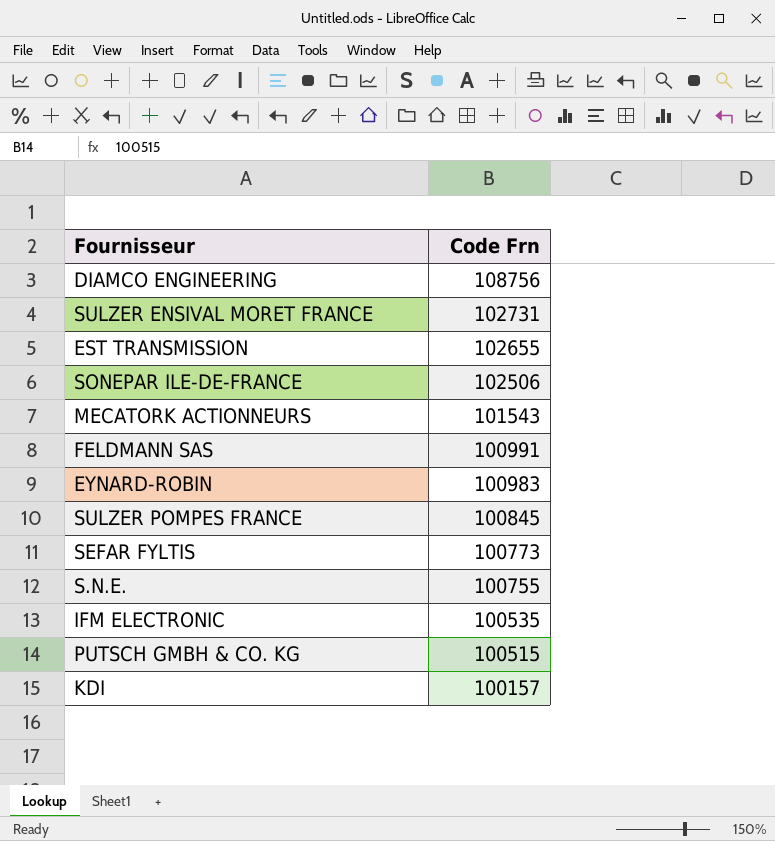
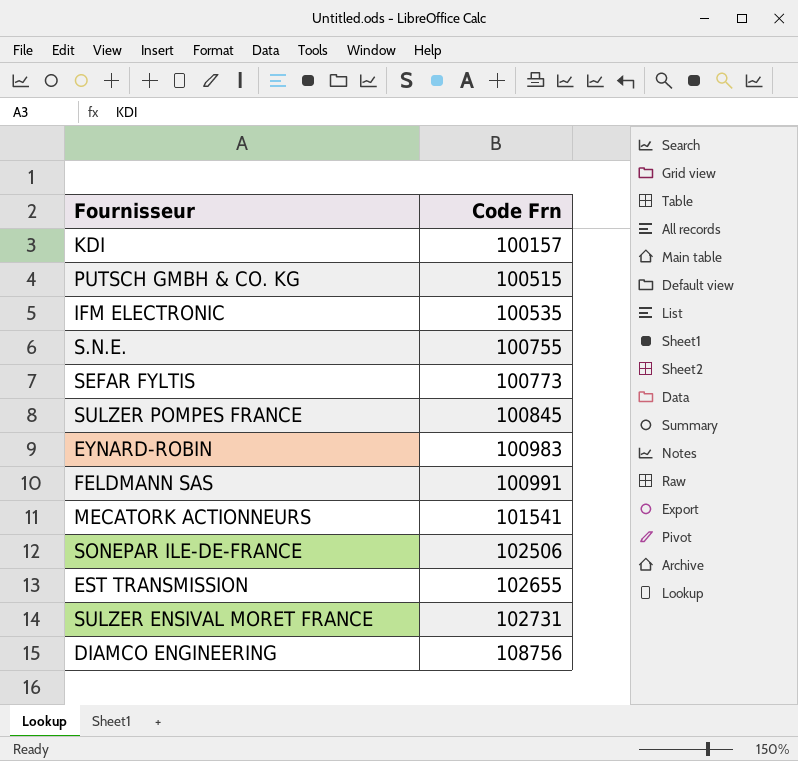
row order: Code Frn descending -> Code Frn ascending
MECATORK ACTIONNEURS | Code Frn: 101543 -> 101541

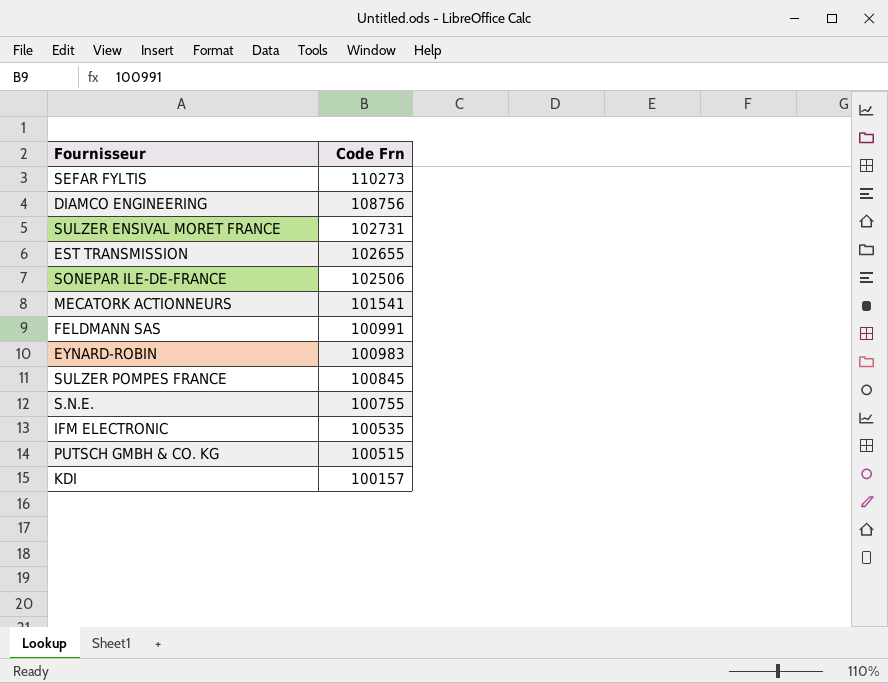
row order: Code Frn ascending -> Code Frn descending
SEFAR FYLTIS | Code Frn: 100773 -> 110273

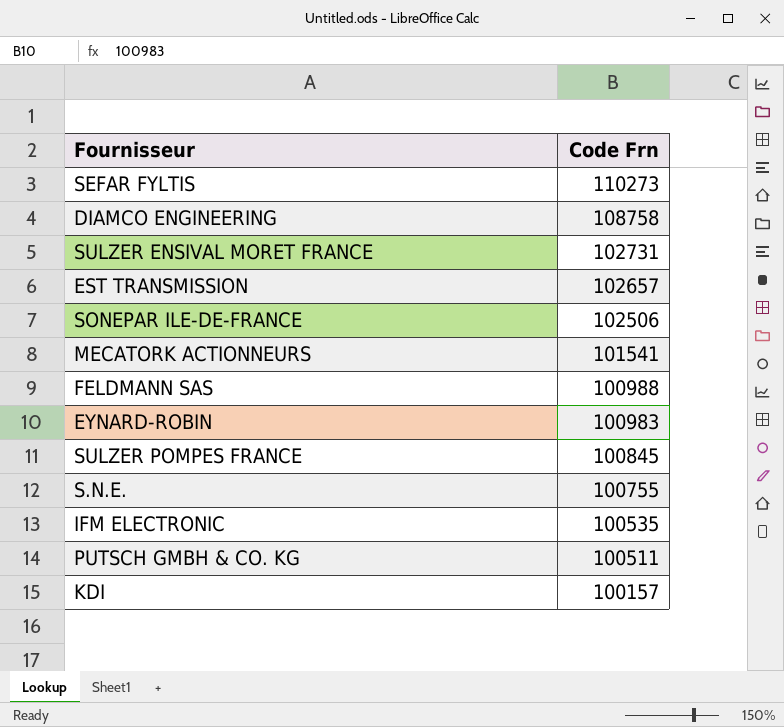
DIAMCO ENGINEERING | Code Frn: 108756 -> 108758
EST TRANSMISSION | Code Frn: 102655 -> 102657
FELDMANN SAS | Code Frn: 100991 -> 100988
PUTSCH GMBH & CO. KG | Code Frn: 100515 -> 100511

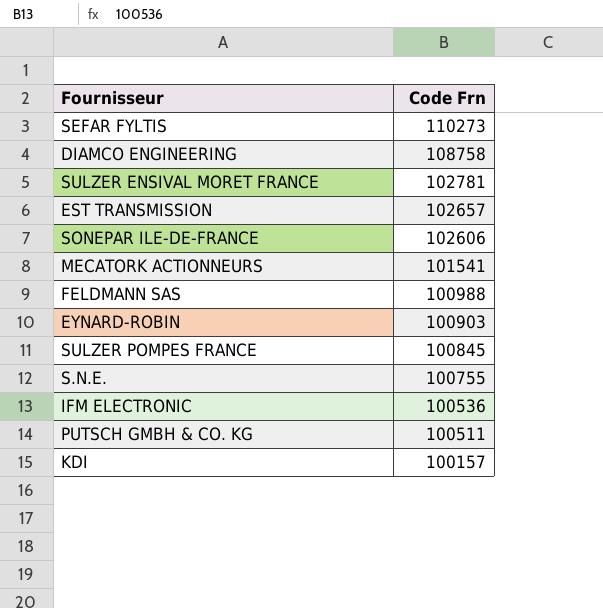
SULZER ENSIVAL MORET FRANCE | Code Frn: 102731 -> 102781
SONEPAR ILE-DE-FRANCE | Code Frn: 102506 -> 102606
EYNARD-ROBIN | Code Frn: 100983 -> 100903
IFM ELECTRONIC | Code Frn: 100535 -> 100536

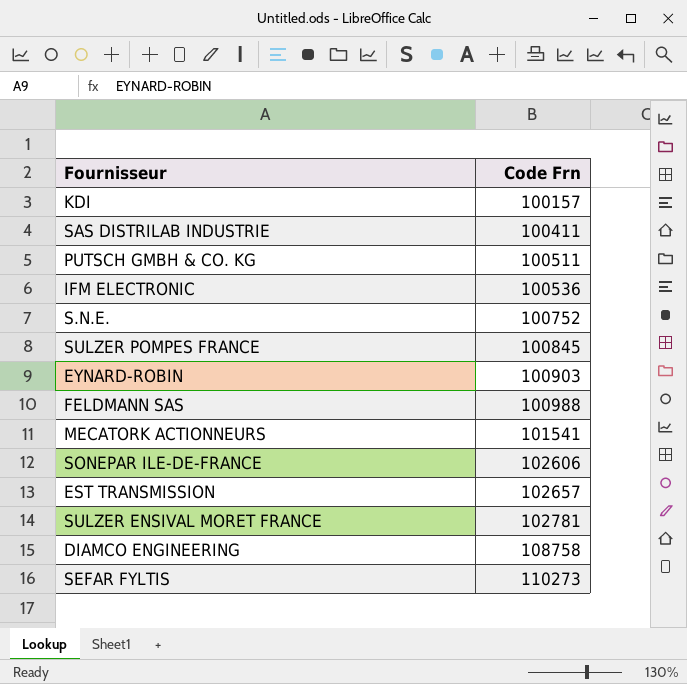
row order: Code Frn descending -> Code Frn ascending
row SAS DISTRILAB INDUSTRIE: none -> 100411
S.N.E. | Code Frn: 100755 -> 100752

